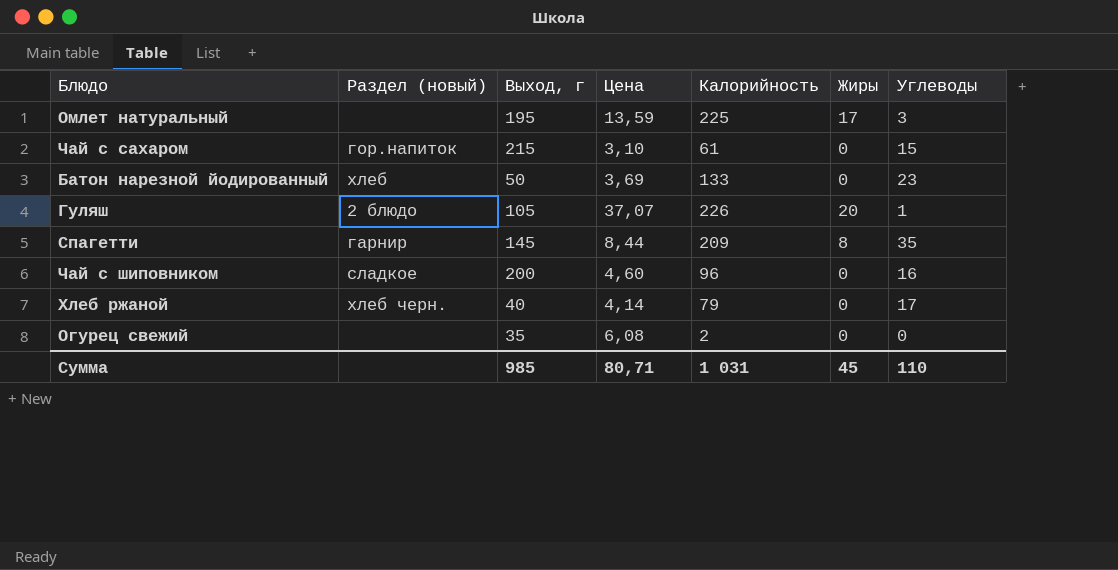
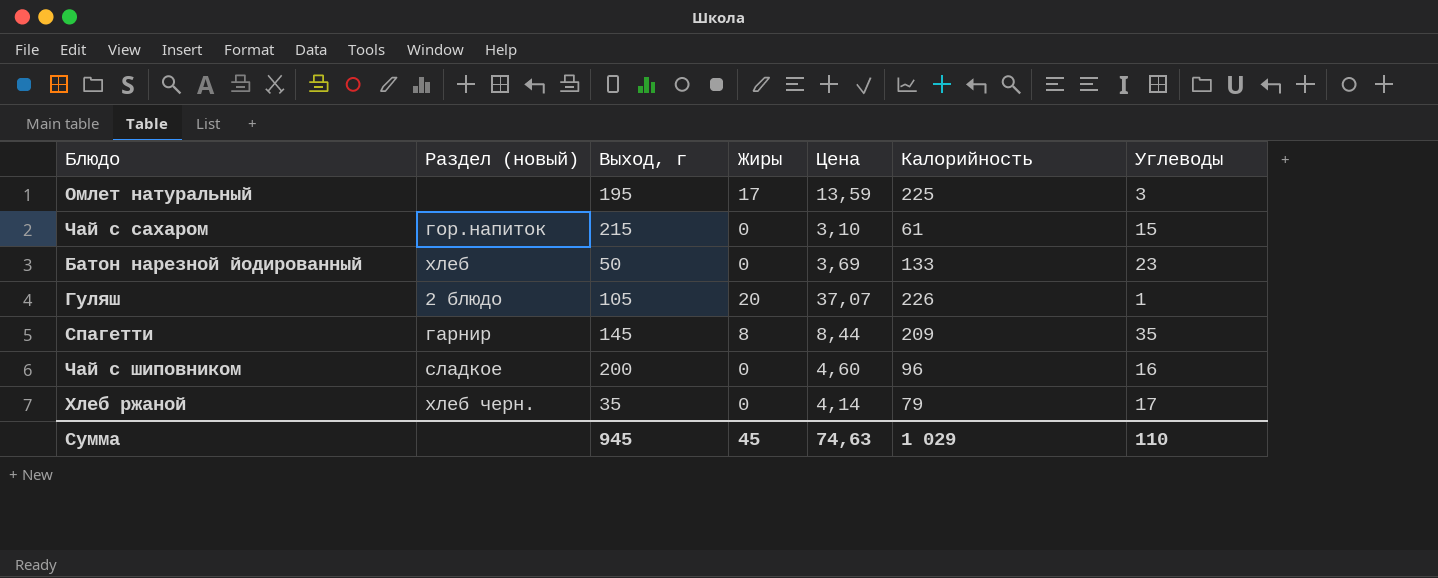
column Жиры | position: 6 -> 4
row Огурец свежий: none | 35 | 6,08 | 2 | 0 | 0 -> none
Хлеб ржаной | Выход, г: 40 -> 35
Сумма | Выход, г: 985 -> 945
Сумма | Цена: 80,71 -> 74,63
Сумма | Калорийность: 1 031 -> 1 029

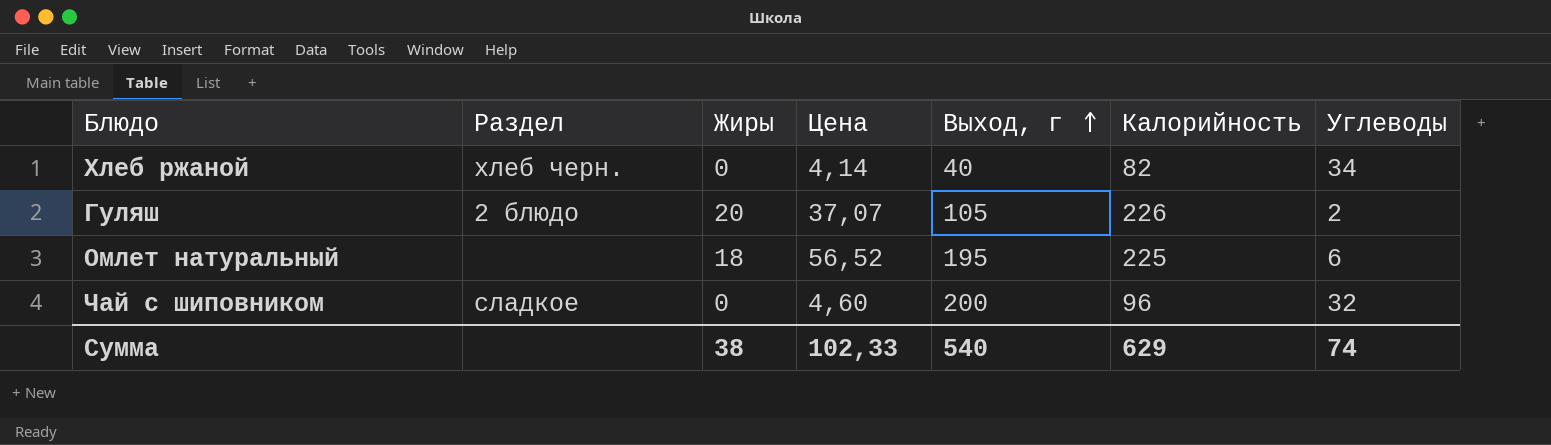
row order: none -> Выход, г ascending
column name: Раздел (новый) -> Раздел
column Выход, г | position: 3 -> 5
row Чай с сахаром: гор.напиток | 215 | 0 | 3,10 | 61 | 15 -> none
row Батон нарезной йодированный: хлеб | 50 | 0 | 3,69 | 133 | 23 -> none
row Спагетти: гарнир | 145 | 8 | 8,44 | 209 | 35 -> none
Хлеб ржаной | Выход, г: 35 -> 40
Хлеб ржаной | Калорийность: 79 -> 82
Хлеб ржаной | Углеводы: 17 -> 34
Гуляш | Углеводы: 1 -> 2
Омлет натуральный | Жиры: 17 -> 18
Омлет натуральный | Цена: 13,59 -> 56,52
Омлет натуральный | Углеводы: 3 -> 6
Чай с шиповником | Углеводы: 16 -> 32
Сумма | Жиры: 45 -> 38
Сумма | Цена: 74,63 -> 102,33
Сумма | Выход, г: 945 -> 540
Сумма | Калорийность: 1 029 -> 629
Сумма | Углеводы: 110 -> 74

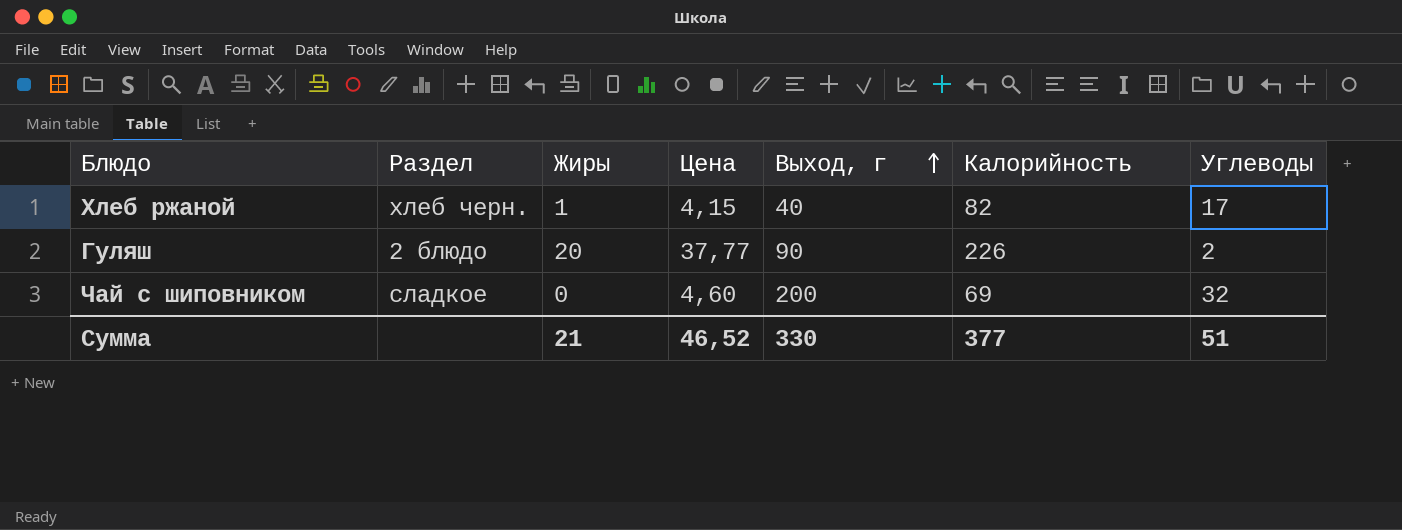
row Омлет натуральный: none | 18 | 56,52 | 195 | 225 | 6 -> none
Хлеб ржаной | Жиры: 0 -> 1
Хлеб ржаной | Цена: 4,14 -> 4,15
Хлеб ржаной | Углеводы: 34 -> 17
Гуляш | Цена: 37,07 -> 37,77
Гуляш | Выход, г: 105 -> 90
Чай с шиповником | Калорийность: 96 -> 69
Сумма | Жиры: 38 -> 21
Сумма | Цена: 102,33 -> 46,52
Сумма | Выход, г: 540 -> 330
Сумма | Калорийность: 629 -> 377
Сумма | Углеводы: 74 -> 51

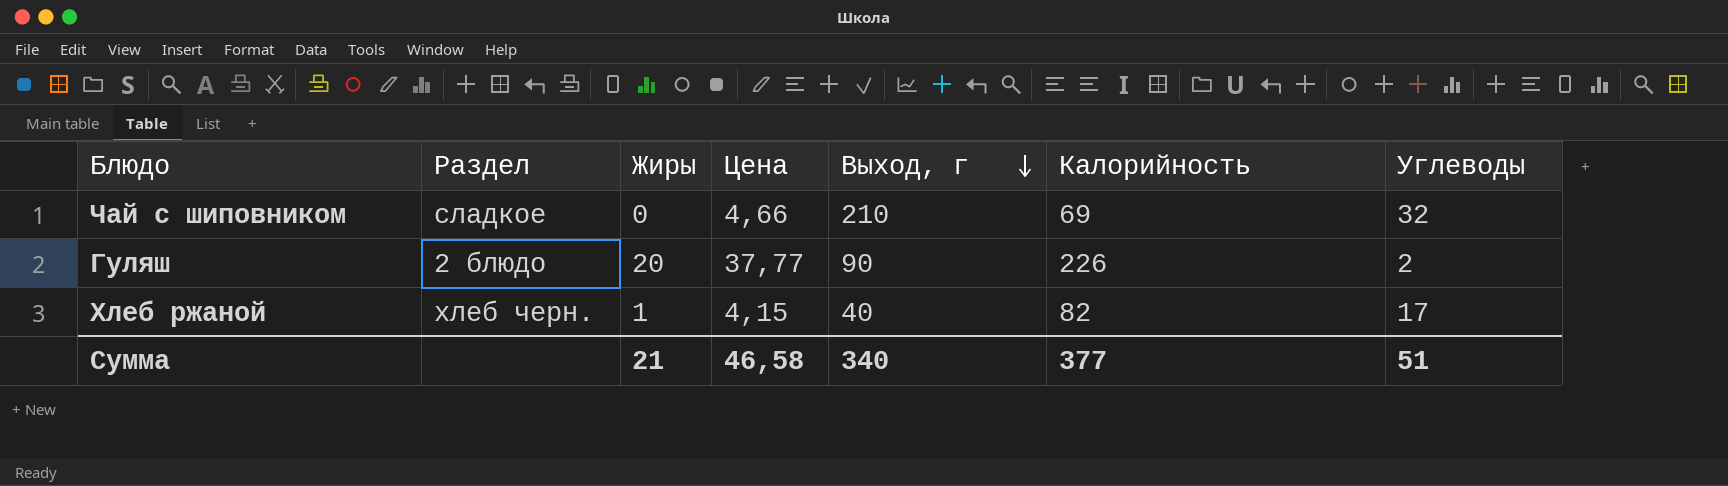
row order: Выход, г ascending -> Выход, г descending
Чай с шиповником | Цена: 4,60 -> 4,66
Чай с шиповником | Выход, г: 200 -> 210
Сумма | Цена: 46,52 -> 46,58
Сумма | Выход, г: 330 -> 340

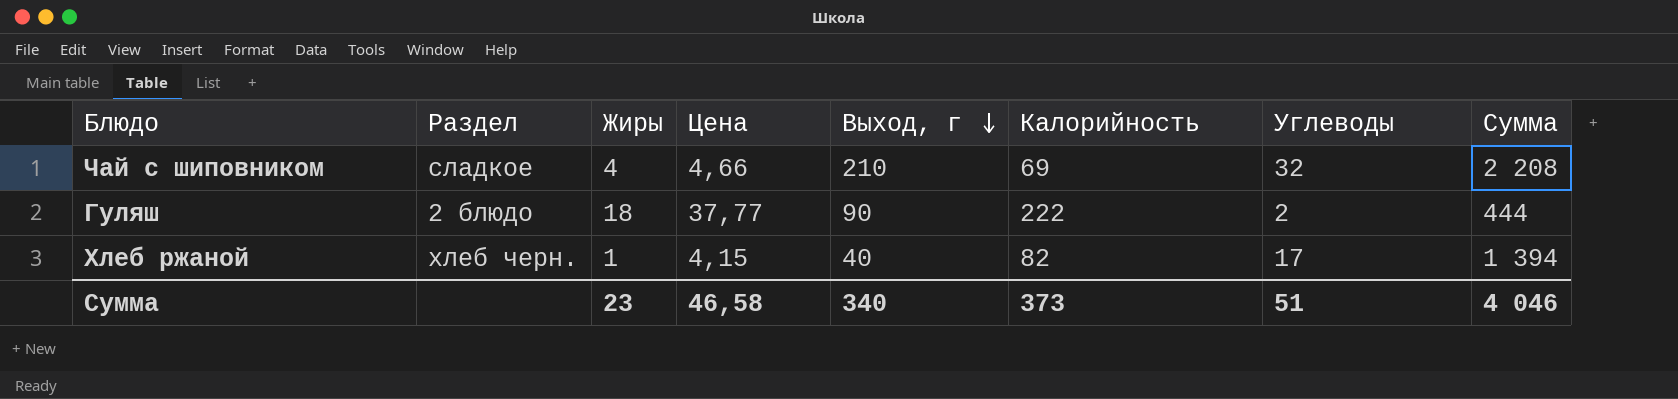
column Сумма | formula: none -> [Калорийность] * [Углеводы]
Чай с шиповником | Жиры: 0 -> 4
Гуляш | Жиры: 20 -> 18
Гуляш | Калорийность: 226 -> 222
Сумма | Жиры: 21 -> 23
Сумма | Калорийность: 377 -> 373

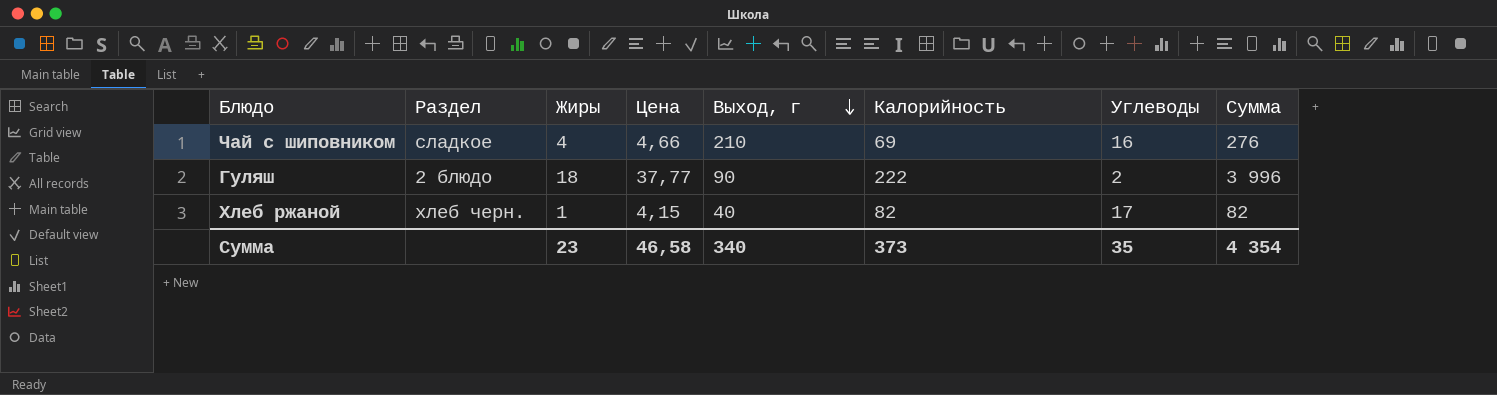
column Сумма | formula: [Калорийность] * [Углеводы] -> [Жиры] * [Калорийность]
Чай с шиповником | Углеводы: 32 -> 16
Сумма | Углеводы: 51 -> 35
Сумма | Сумма: 4 046 -> 4 354

